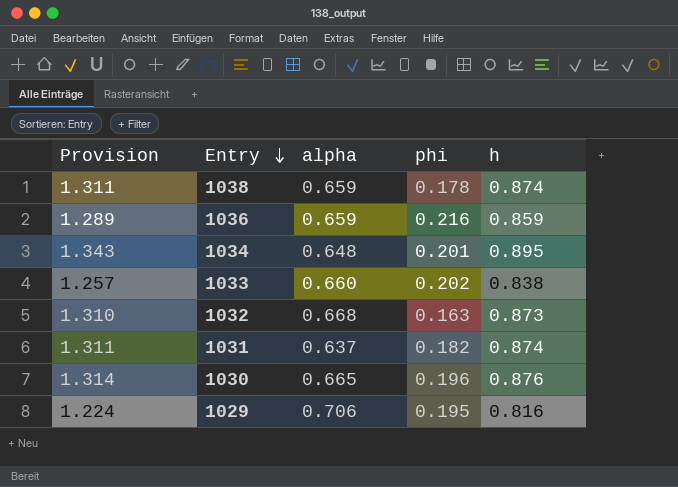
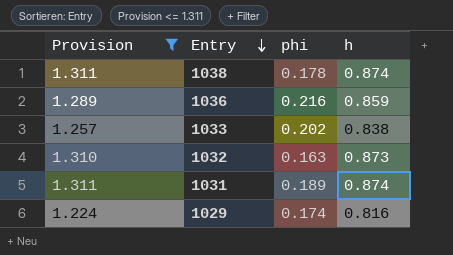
filter: none -> Provision <= 1.311
column alpha | position: 3 -> none
1031 | phi: 0.182 -> 0.189
1029 | phi: 0.195 -> 0.174

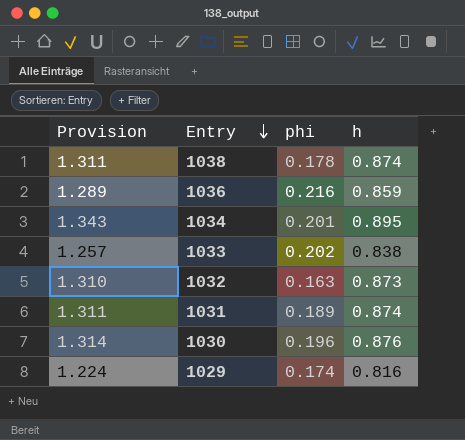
filter: Provision <= 1.311 -> none

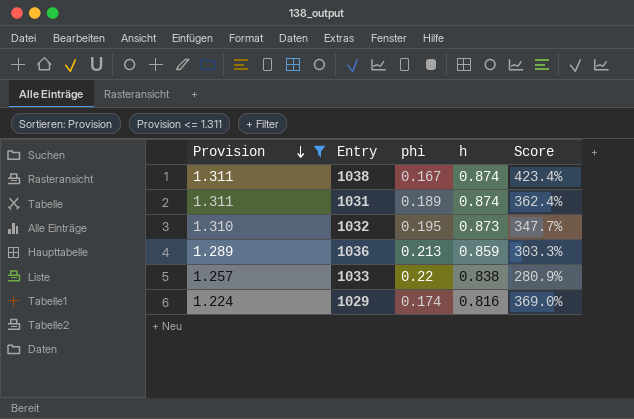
filter: none -> Provision <= 1.311
row order: Entry descending -> Provision descending
column Score | formula: none -> ([h] - [phi]) / [phi]
1038 | phi: 0.178 -> 0.167
1032 | phi: 0.163 -> 0.195
1036 | phi: 0.216 -> 0.213
1033 | phi: 0.202 -> 0.22

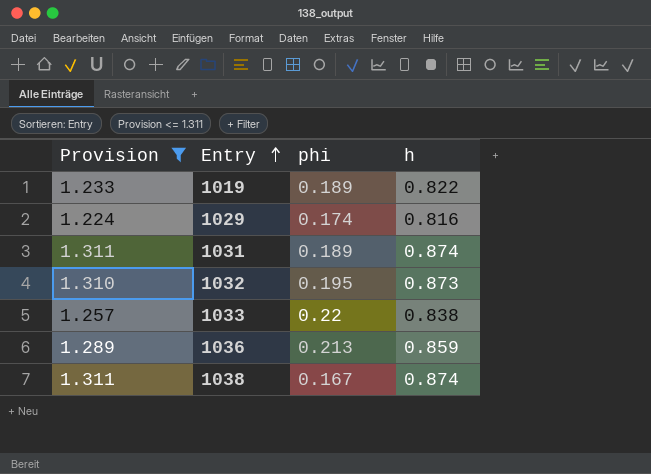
row order: Provision descending -> Entry ascending
column Score | formula: ([h] - [phi]) / [phi] -> none
row 1019: none -> 1.233 | 0.189 | 0.822

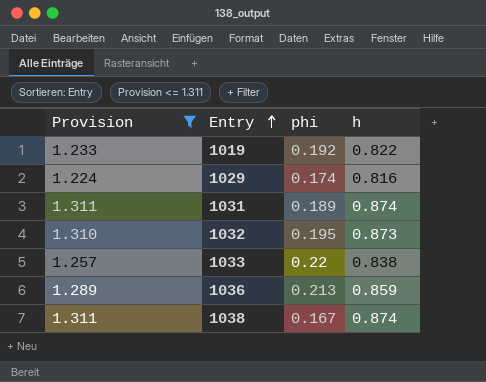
1019 | phi: 0.189 -> 0.192

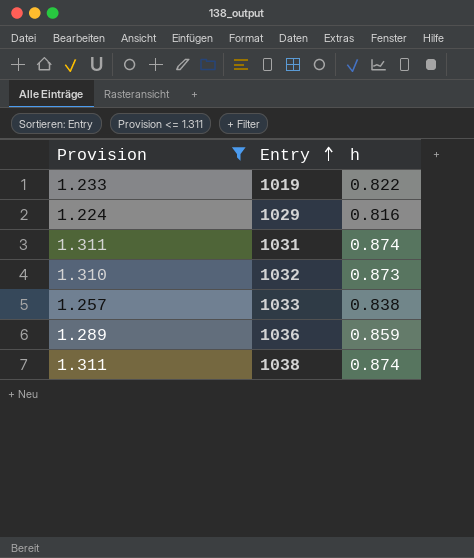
column phi | position: 3 -> none

